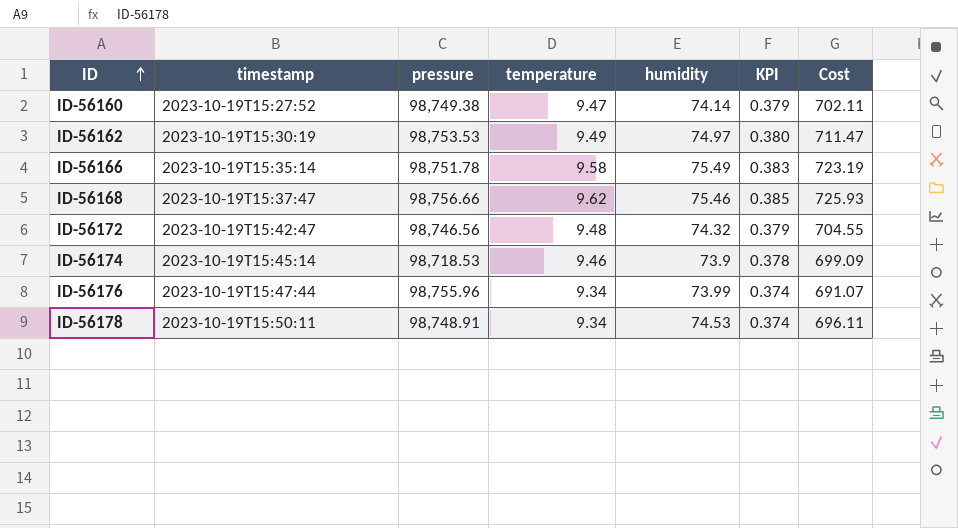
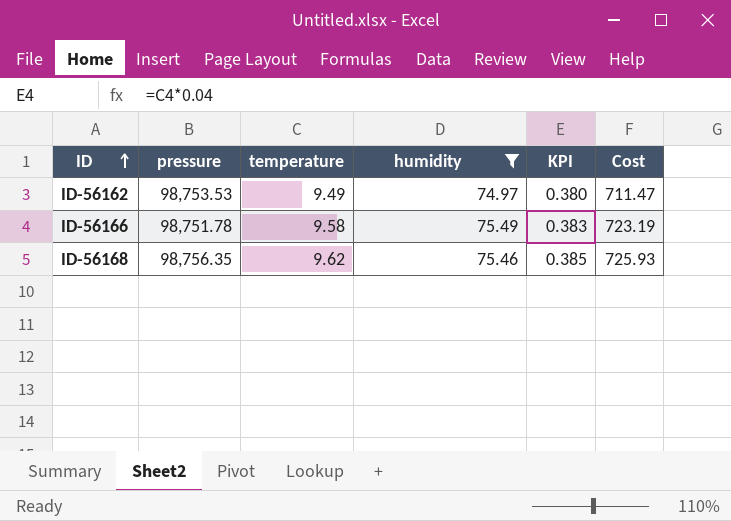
filter: none -> humidity >= 74.97
column timestamp | position: 2 -> none
ID-56168 | pressure: 98,756.66 -> 98,756.35

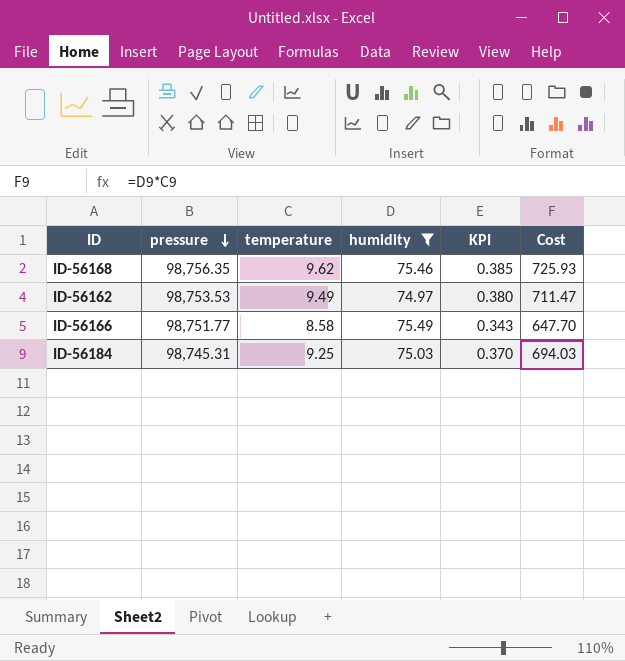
row order: ID ascending -> pressure descending
ID-56166 | pressure: 98,751.78 -> 98,751.77
ID-56166 | temperature: 9.58 -> 8.58
ID-56166 | KPI: 0.383 -> 0.343
ID-56166 | Cost: 723.19 -> 647.70
row ID-56184: none -> 98,745.31 | 9.25 | 75.03 | 0.370 | 694.03

